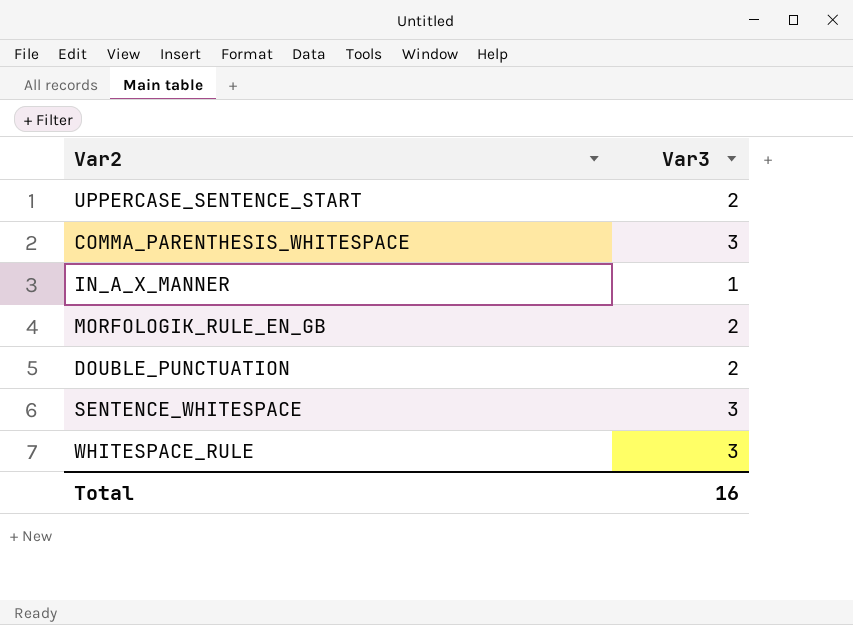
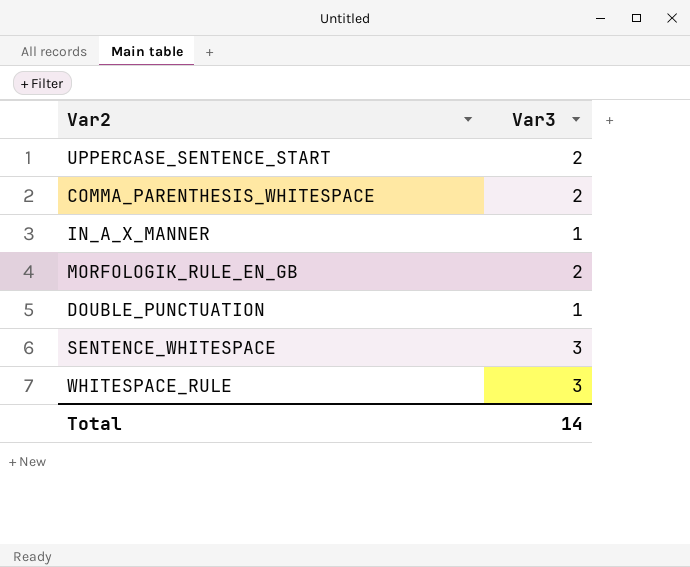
COMMA_PARENTHESIS_WHITESPACE | Var3: 3 -> 2
DOUBLE_PUNCTUATION | Var3: 2 -> 1
Total | Var3: 16 -> 14

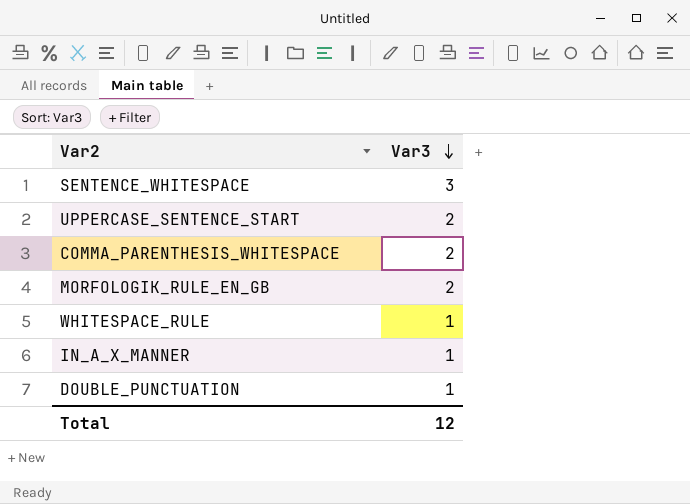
row order: none -> Var3 descending
WHITESPACE_RULE | Var3: 3 -> 1
Total | Var3: 14 -> 12

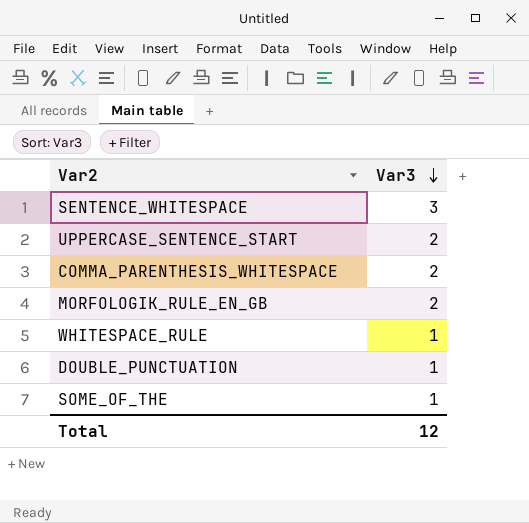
row IN_A_X_MANNER: 1 -> none
row SOME_OF_THE: none -> 1

